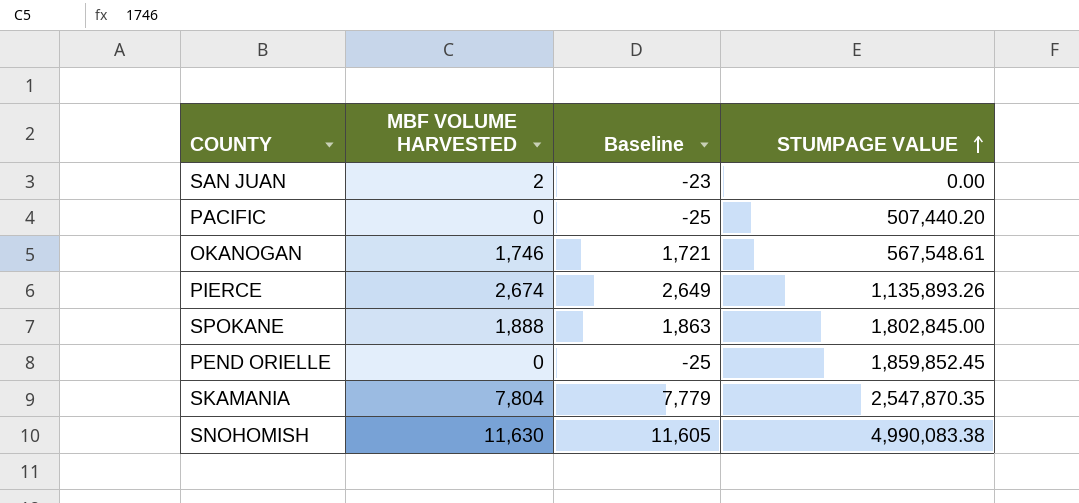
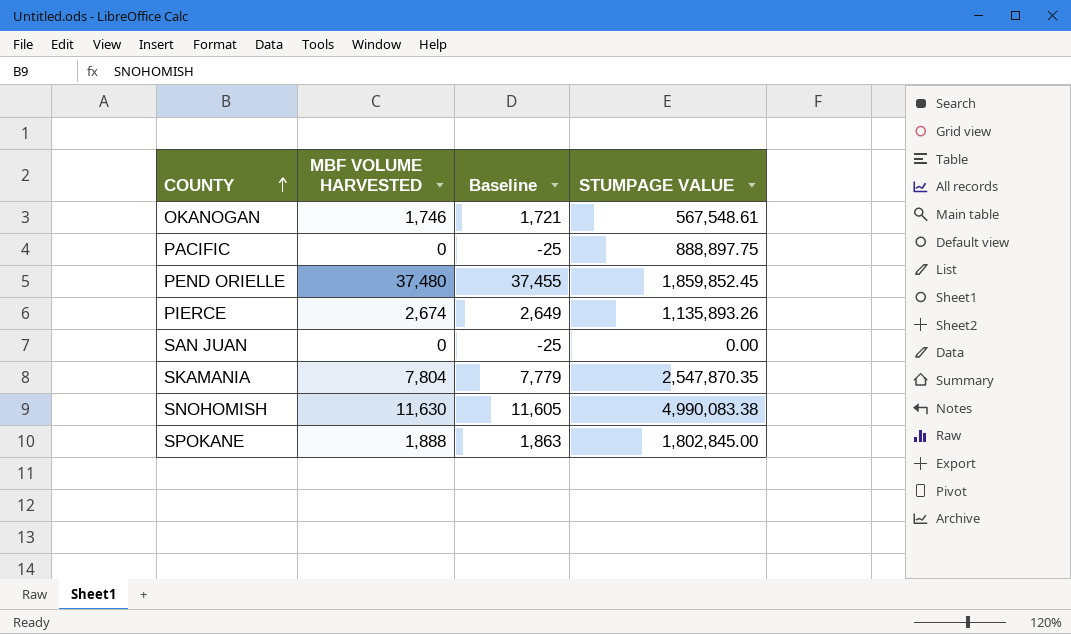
row order: STUMPAGE VALUE ascending -> COUNTY ascending
PACIFIC | STUMPAGE VALUE: 507,440.20 -> 888,897.75
PEND ORIELLE | MBF VOLUME HARVESTED: 0 -> 37,480
PEND ORIELLE | Baseline: -25 -> 37,455
SAN JUAN | MBF VOLUME HARVESTED: 2 -> 0
SAN JUAN | Baseline: -23 -> -25

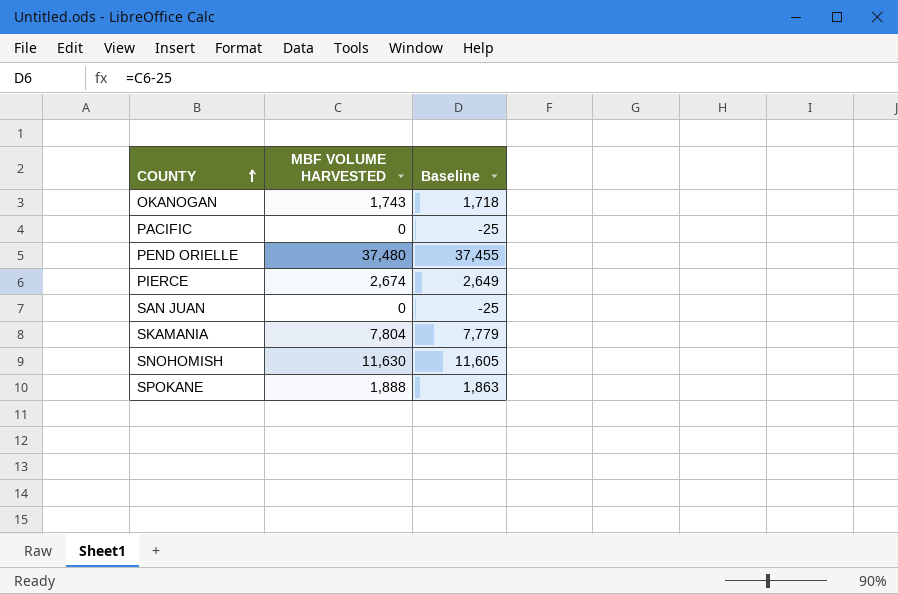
column STUMPAGE VALUE | position: 4 -> none
OKANOGAN | MBF VOLUME HARVESTED: 1,746 -> 1,743
OKANOGAN | Baseline: 1,721 -> 1,718

